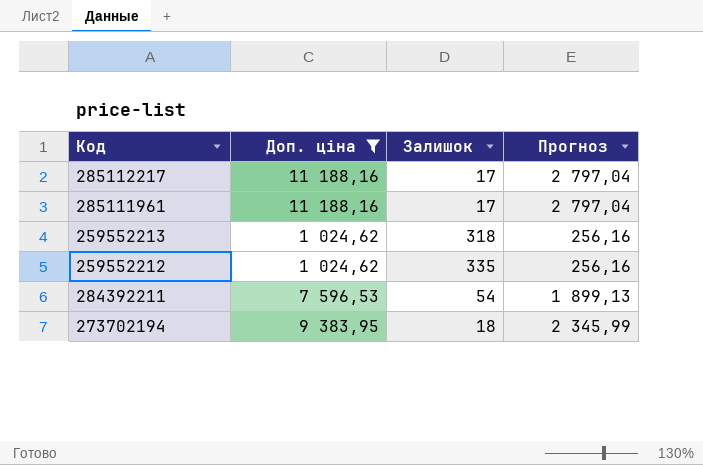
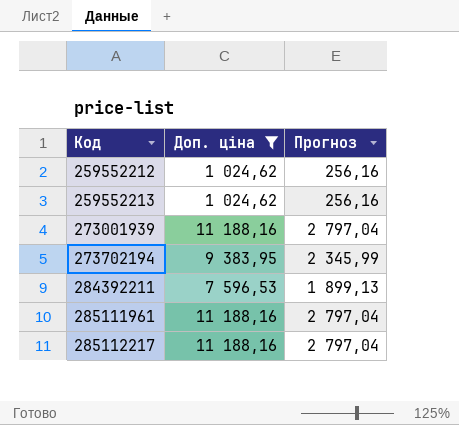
row order: none -> Код ascending
column Залишок | position: 3 -> none
row 273001939: none -> 11 188,16 | 2 797,04

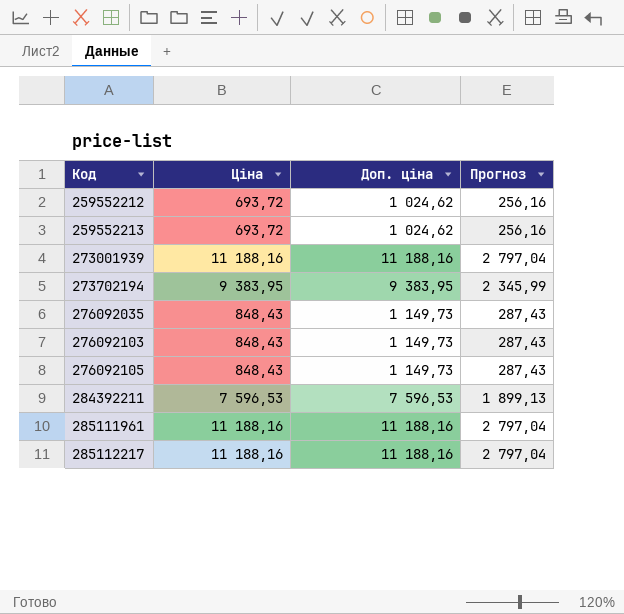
filter: Доп. ціна != 1 149,73 -> none
column Ціна | position: none -> 2

